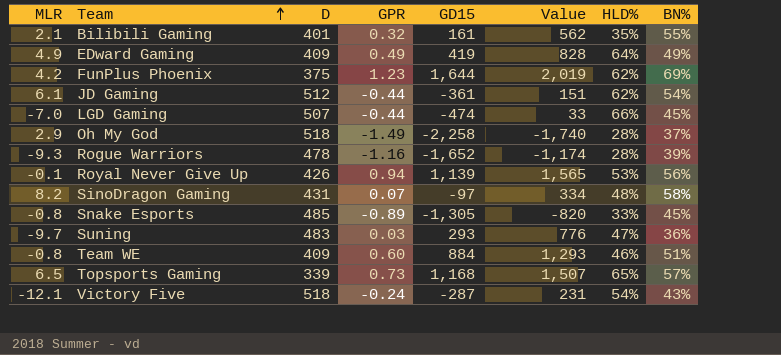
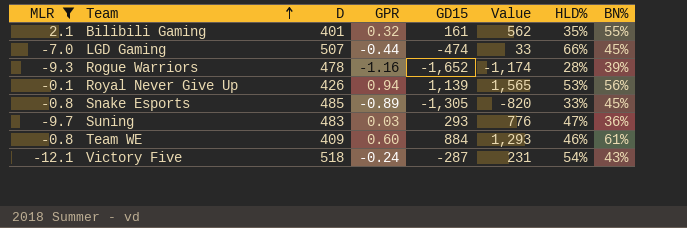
filter: none -> MLR <= 2.1
Team WE | BN%: 51% -> 61%

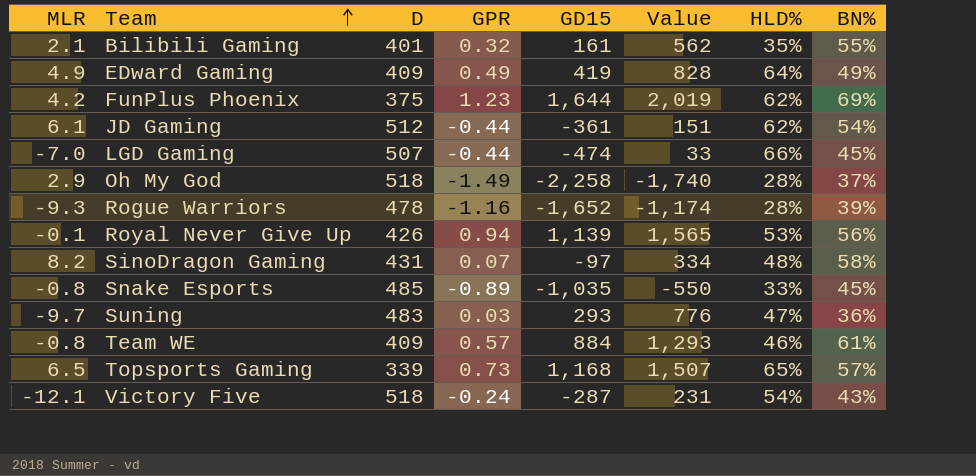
filter: MLR <= 2.1 -> none
Snake Esports | GD15: -1,305 -> -1,035
Snake Esports | Value: -820 -> -550
Team WE | GPR: 0.60 -> 0.57

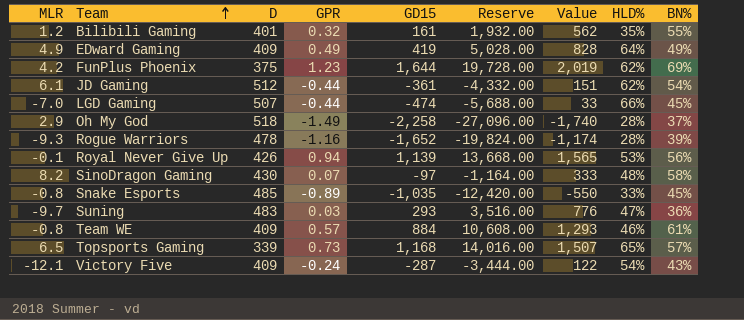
column Reserve | formula: none -> [GD15] * 12
Bilibili Gaming | MLR: 2.1 -> 1.2
SinoDragon Gaming | D: 431 -> 430
SinoDragon Gaming | Value: 334 -> 333
Victory Five | D: 518 -> 409
Victory Five | Value: 231 -> 122

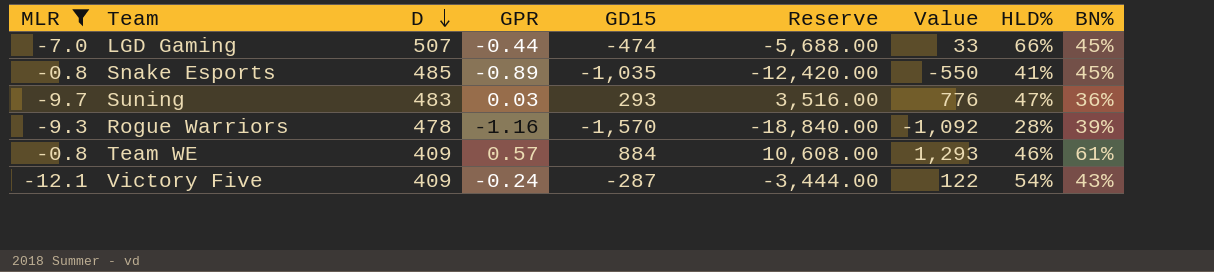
filter: none -> MLR <= -0.8
row order: Team ascending -> D descending
Snake Esports | HLD%: 33% -> 41%
Rogue Warriors | GD15: -1,652 -> -1,570
Rogue Warriors | Reserve: -19,824.00 -> -18,840.00
Rogue Warriors | Value: -1,174 -> -1,092

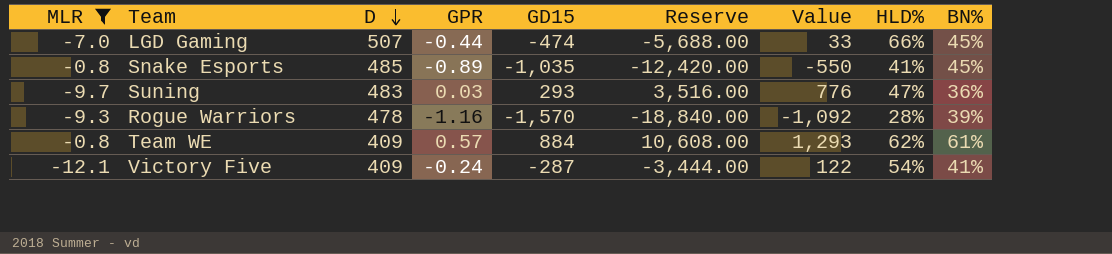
Team WE | HLD%: 46% -> 62%
Victory Five | BN%: 43% -> 41%

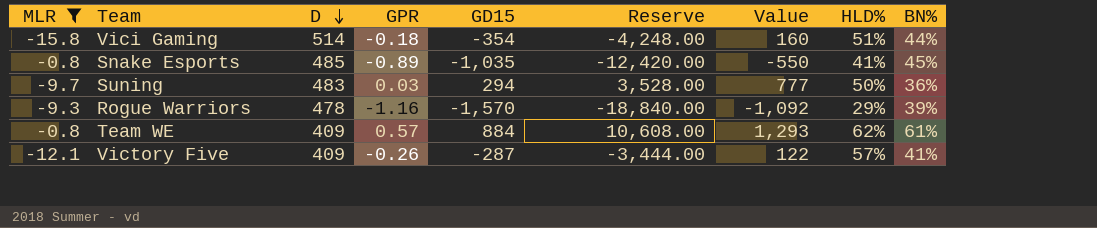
row LGD Gaming: -7.0 | 507 | -0.44 | -474 | -5,688.00 | 33 | 66% | 45% -> none
row Vici Gaming: none -> -15.8 | 514 | -0.18 | -354 | -4,248.00 | 160 | 51% | 44%
Suning | GD15: 293 -> 294
Suning | Reserve: 3,516.00 -> 3,528.00
Suning | Value: 776 -> 777
Suning | HLD%: 47% -> 50%
Rogue Warriors | HLD%: 28% -> 29%
Victory Five | GPR: -0.24 -> -0.26
Victory Five | HLD%: 54% -> 57%

